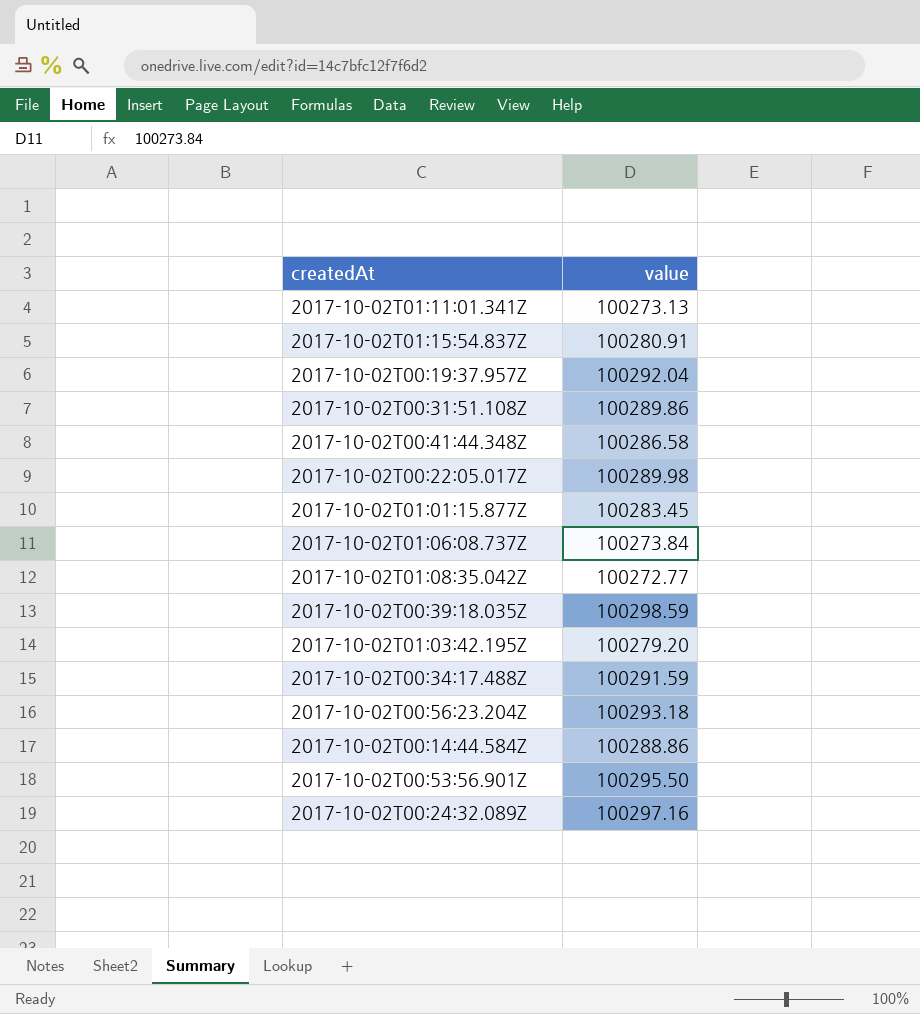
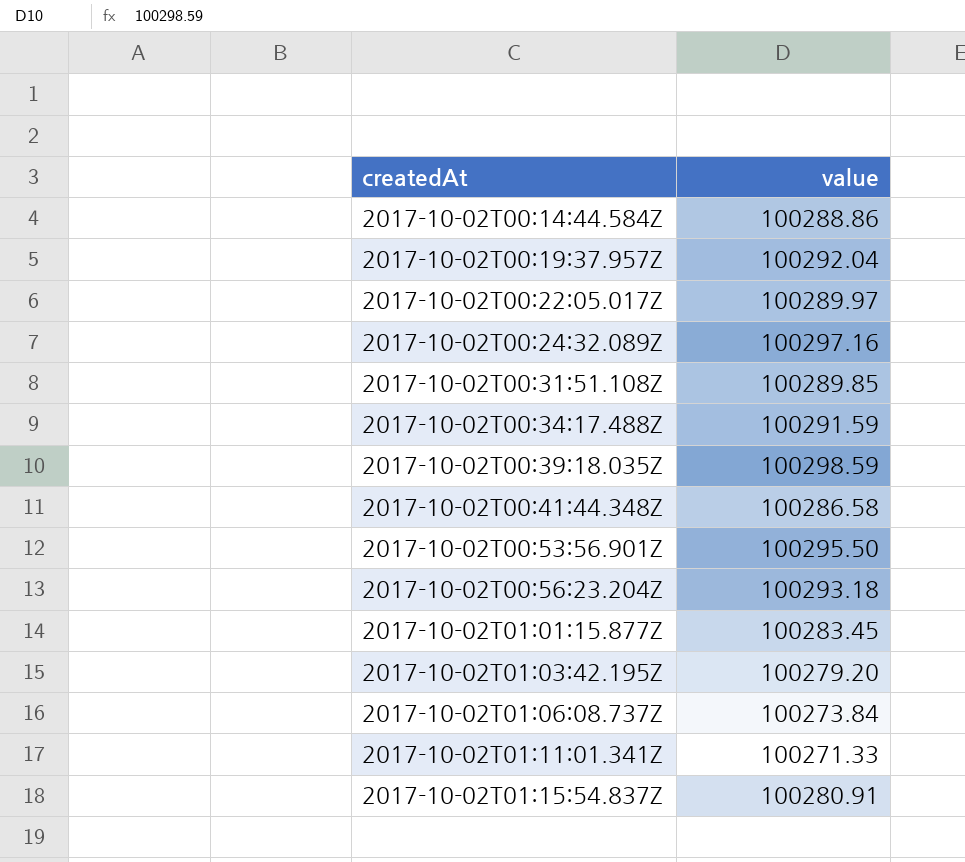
row order: none -> createdAt ascending
row 2017-10-02T01:08:35.042Z: 100272.77 -> none
2017-10-02T00:22:05.017Z | value: 100289.98 -> 100289.97
2017-10-02T00:31:51.108Z | value: 100289.86 -> 100289.85
2017-10-02T01:11:01.341Z | value: 100273.13 -> 100271.33

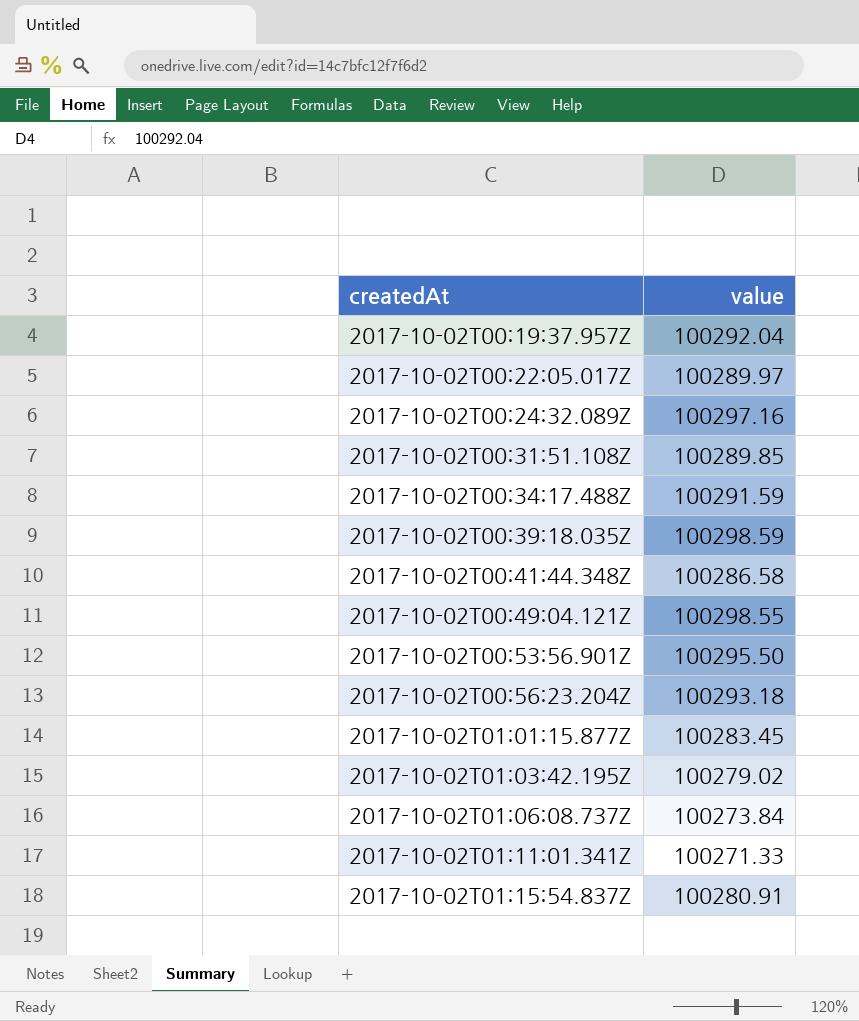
row 2017-10-02T00:14:44.584Z: 100288.86 -> none
row 2017-10-02T00:49:04.121Z: none -> 100298.55
2017-10-02T01:03:42.195Z | value: 100279.20 -> 100279.02

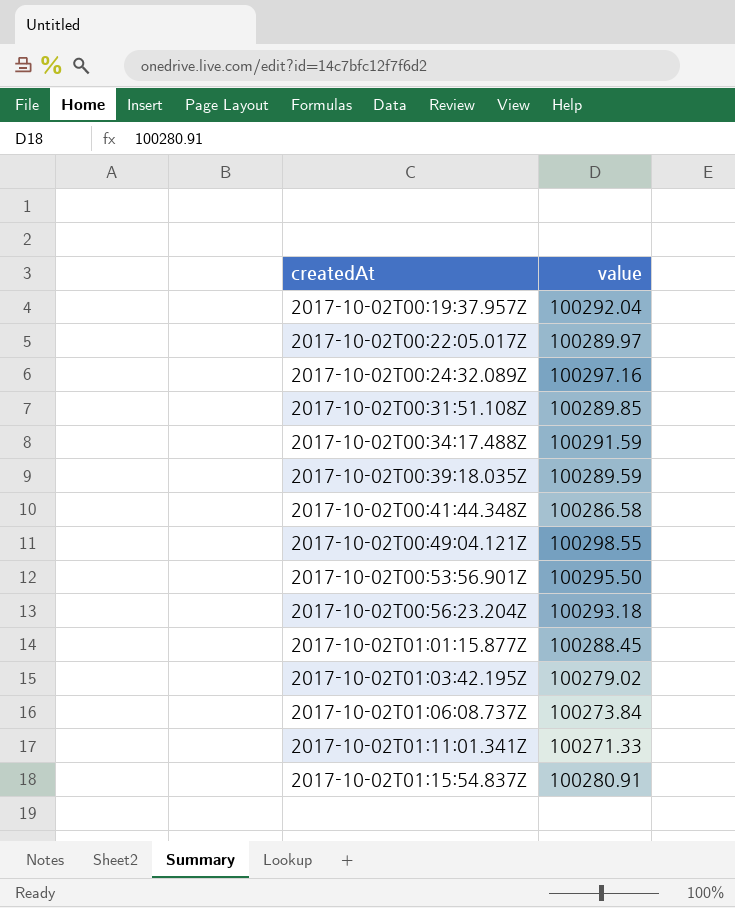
2017-10-02T00:39:18.035Z | value: 100298.59 -> 100289.59
2017-10-02T01:01:15.877Z | value: 100283.45 -> 100288.45

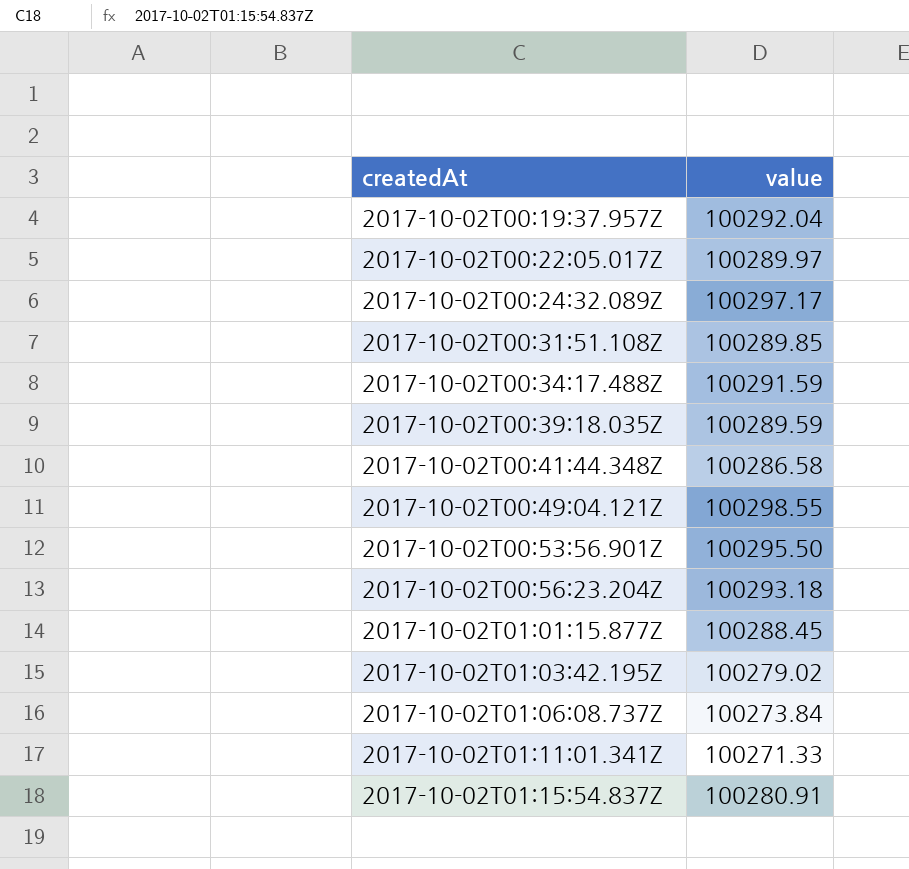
2017-10-02T00:24:32.089Z | value: 100297.16 -> 100297.17

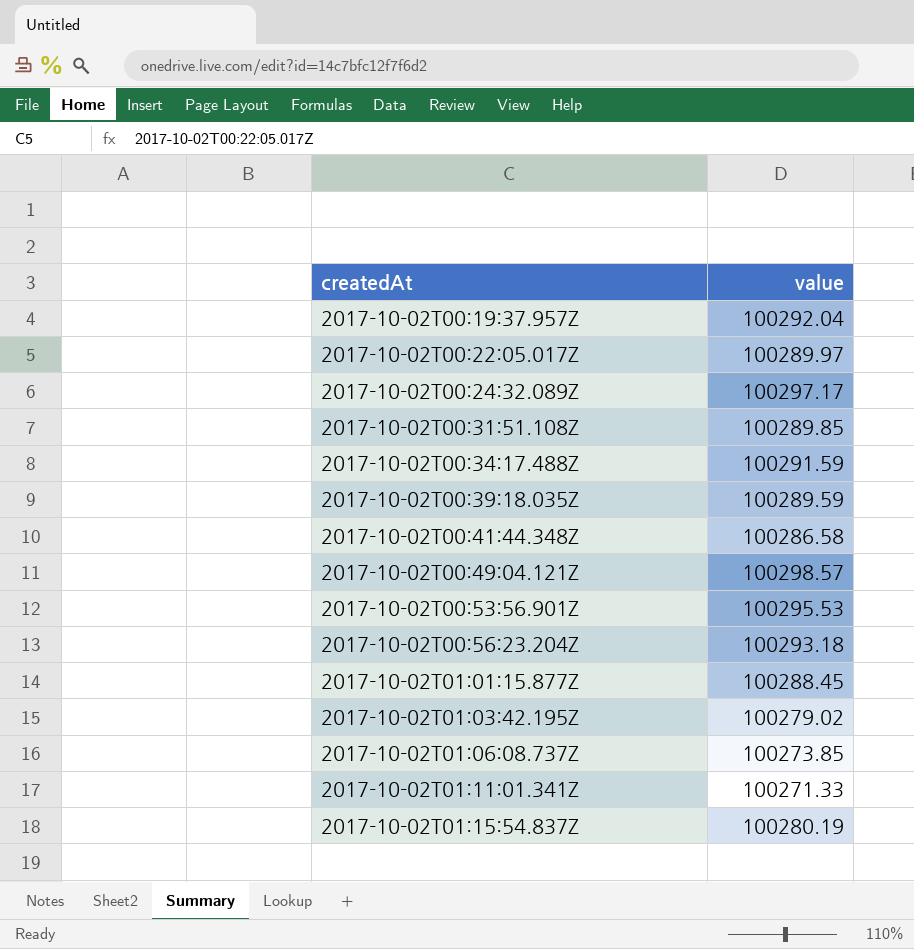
2017-10-02T00:49:04.121Z | value: 100298.55 -> 100298.57
2017-10-02T00:53:56.901Z | value: 100295.50 -> 100295.53
2017-10-02T01:06:08.737Z | value: 100273.84 -> 100273.85
2017-10-02T01:15:54.837Z | value: 100280.91 -> 100280.19

